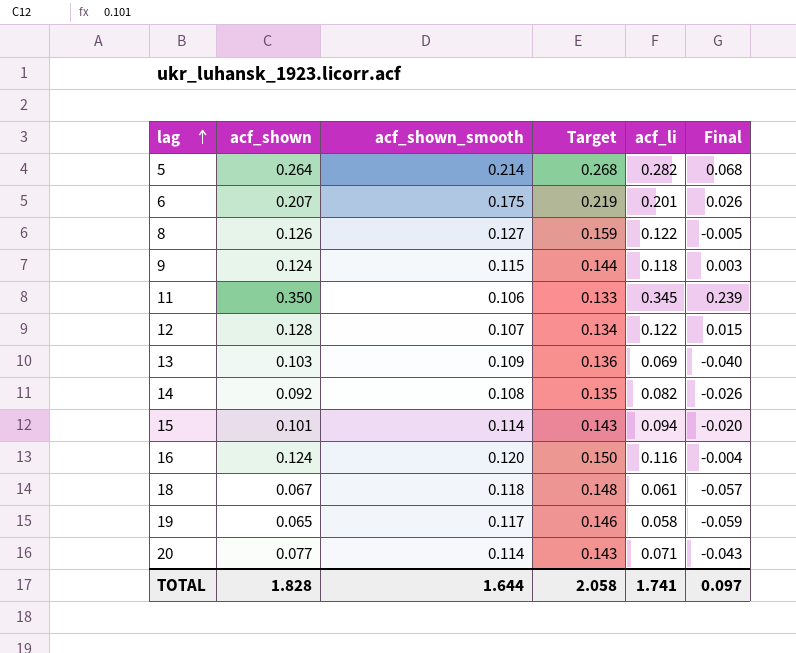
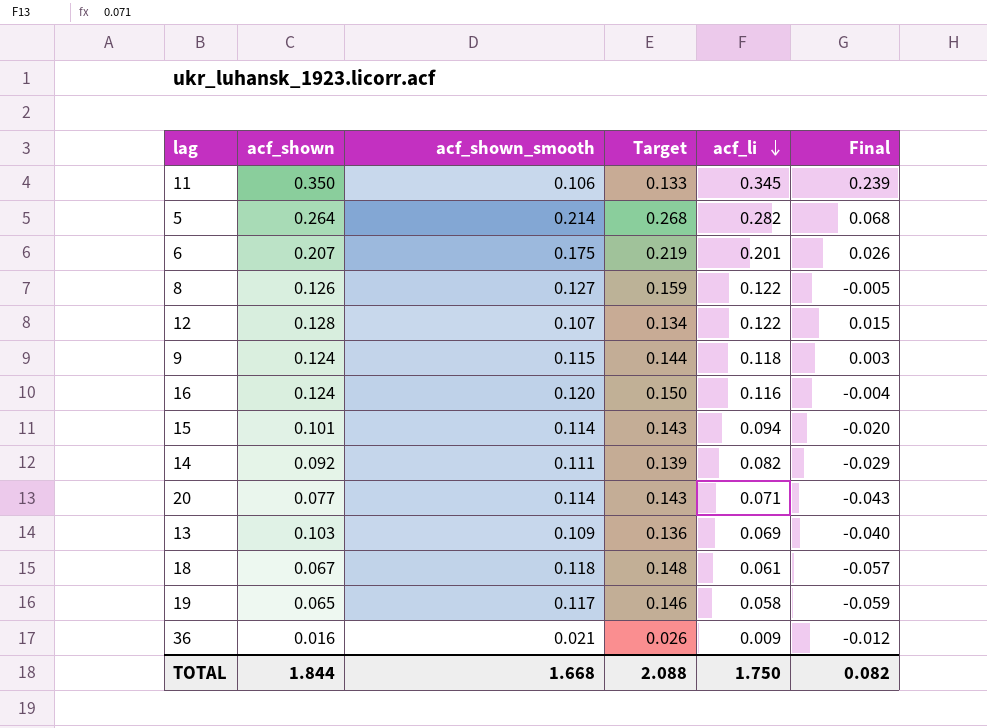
row order: lag ascending -> acf_li descending
14 | acf_shown_smooth: 0.108 -> 0.111
14 | Target: 0.135 -> 0.139
14 | Final: -0.026 -> -0.029
row 36: none -> 0.016 | 0.021 | 0.026 | 0.009 | -0.012
TOTAL | acf_shown: 1.828 -> 1.844
TOTAL | acf_shown_smooth: 1.644 -> 1.668
TOTAL | Target: 2.058 -> 2.088
TOTAL | acf_li: 1.741 -> 1.750
TOTAL | Final: 0.097 -> 0.082

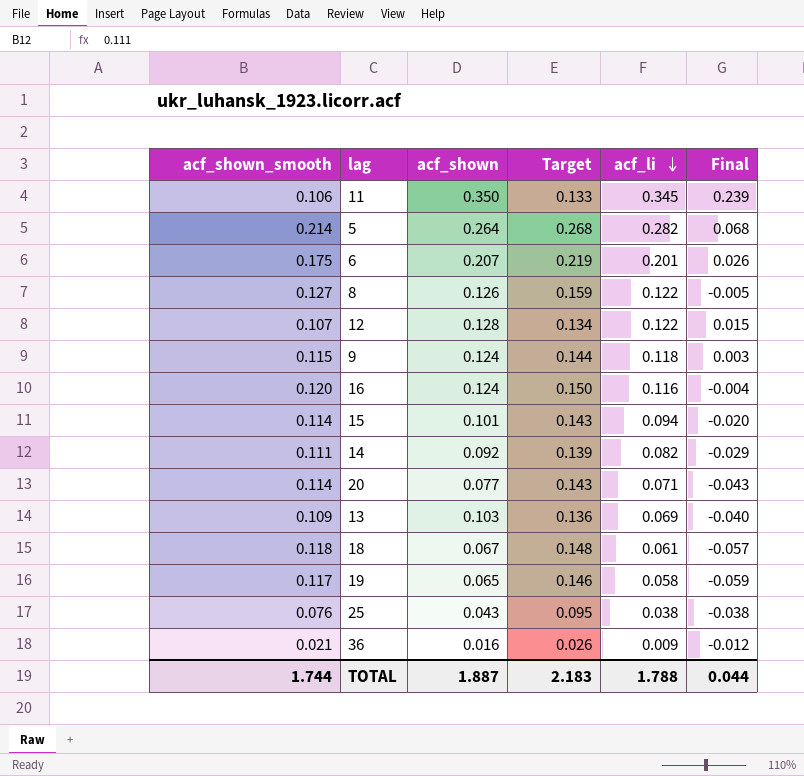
column acf_shown_smooth | position: 3 -> 1
row 25: none -> 0.076 | 0.043 | 0.095 | 0.038 | -0.038
TOTAL | acf_shown_smooth: 1.668 -> 1.744
TOTAL | acf_shown: 1.844 -> 1.887
TOTAL | Target: 2.088 -> 2.183
TOTAL | acf_li: 1.750 -> 1.788
TOTAL | Final: 0.082 -> 0.044

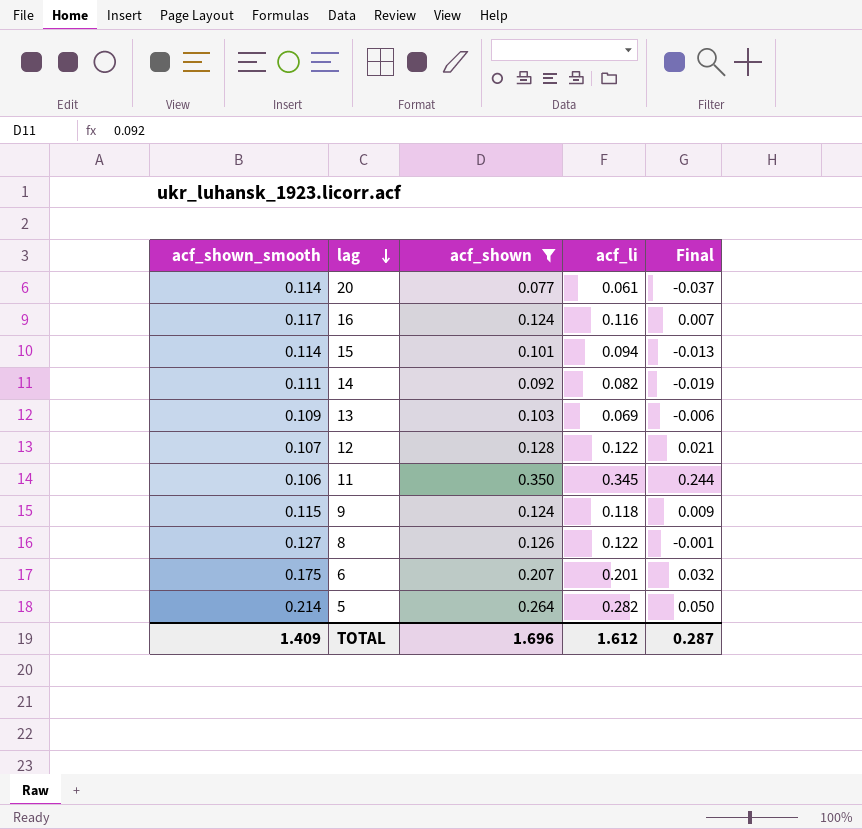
filter: none -> acf_shown >= 0.077
row order: acf_li descending -> lag descending
column Target | formula: [acf_shown_smooth] * 1.25 -> none
column Final | formula: [acf_li] - [acf_shown_smooth] -> [acf_shown] - [acf_shown_smooth]
20 | acf_li: 0.071 -> 0.061
16 | acf_shown_smooth: 0.120 -> 0.117
TOTAL | acf_shown_smooth: 1.744 -> 1.409
TOTAL | acf_shown: 1.887 -> 1.696
TOTAL | acf_li: 1.788 -> 1.612
TOTAL | Final: 0.044 -> 0.287

